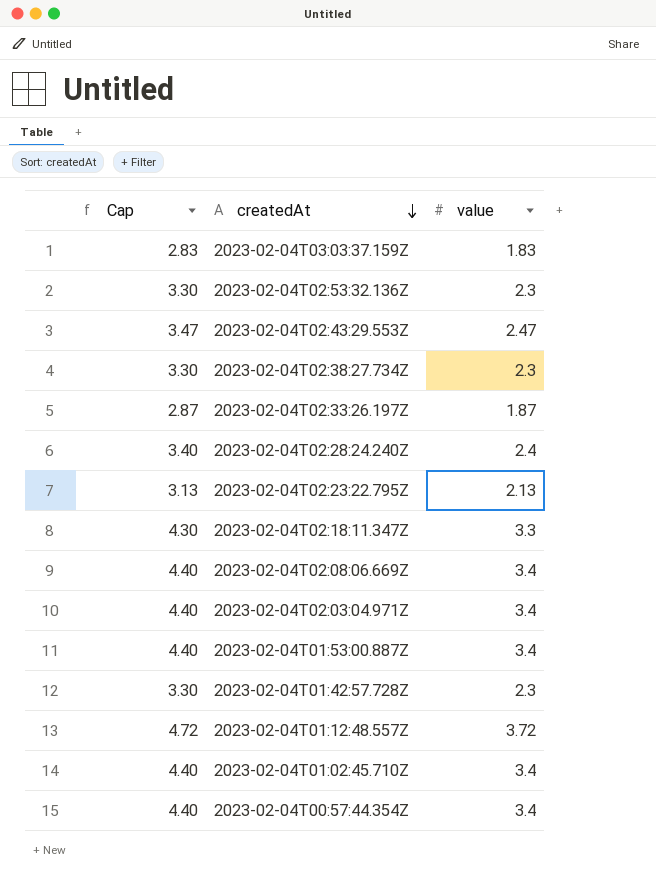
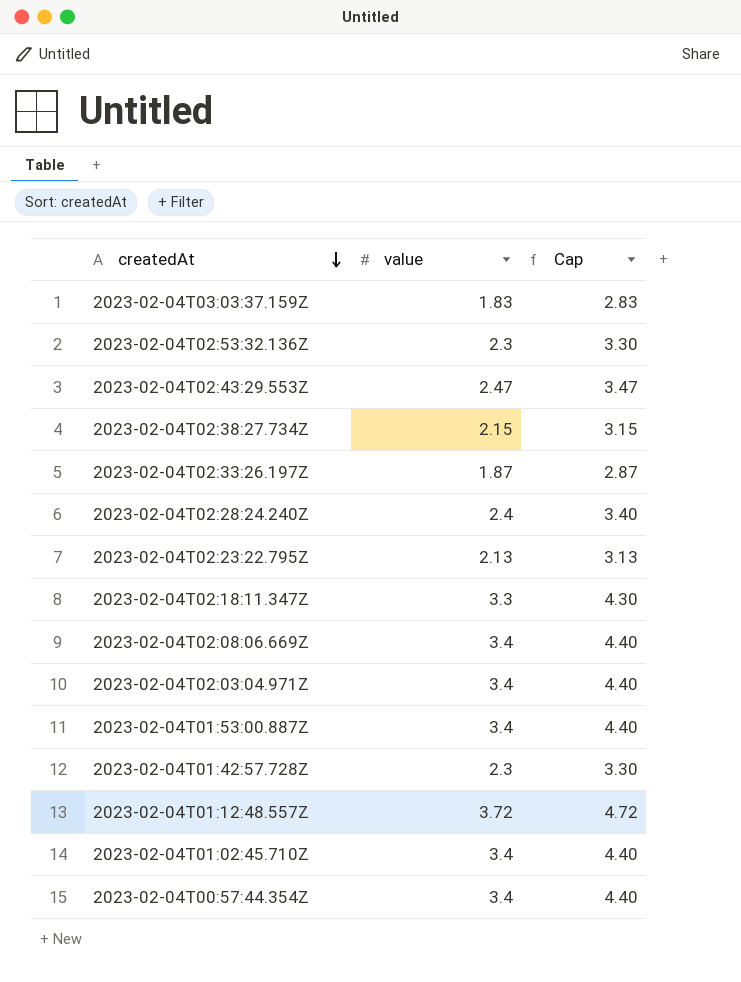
column Cap | position: 1 -> 3
2023-02-04T02:38:27.734Z | value: 2.3 -> 2.15
2023-02-04T02:38:27.734Z | Cap: 3.30 -> 3.15

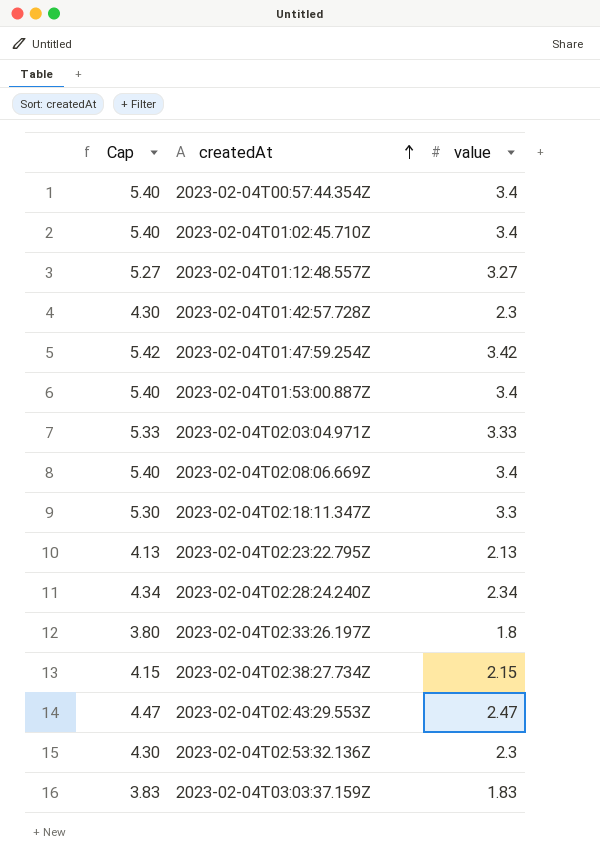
row order: createdAt descending -> createdAt ascending
column Cap | formula: [value] + 1 -> [value] + 2
column Cap | position: 3 -> 1
2023-02-04T01:12:48.557Z | value: 3.72 -> 3.27
row 2023-02-04T01:47:59.254Z: none -> 5.42 | 3.42
2023-02-04T02:03:04.971Z | value: 3.4 -> 3.33
2023-02-04T02:28:24.240Z | value: 2.4 -> 2.34
2023-02-04T02:33:26.197Z | value: 1.87 -> 1.8

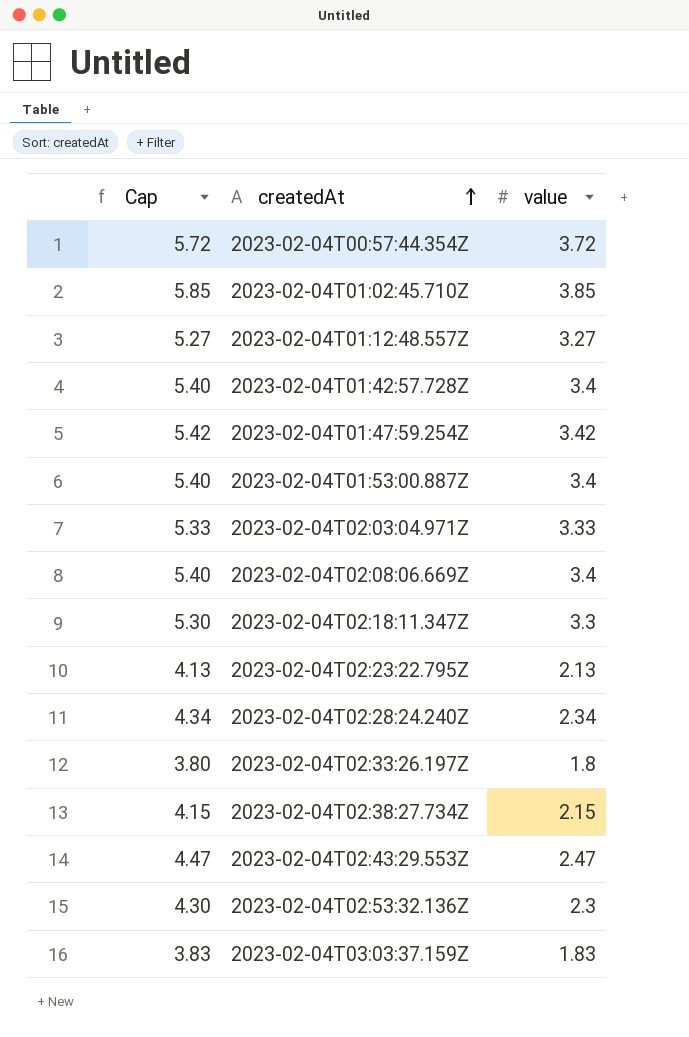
2023-02-04T00:57:44.354Z | Cap: 5.40 -> 5.72
2023-02-04T00:57:44.354Z | value: 3.4 -> 3.72
2023-02-04T01:02:45.710Z | Cap: 5.40 -> 5.85
2023-02-04T01:02:45.710Z | value: 3.4 -> 3.85
2023-02-04T01:42:57.728Z | Cap: 4.30 -> 5.40
2023-02-04T01:42:57.728Z | value: 2.3 -> 3.4

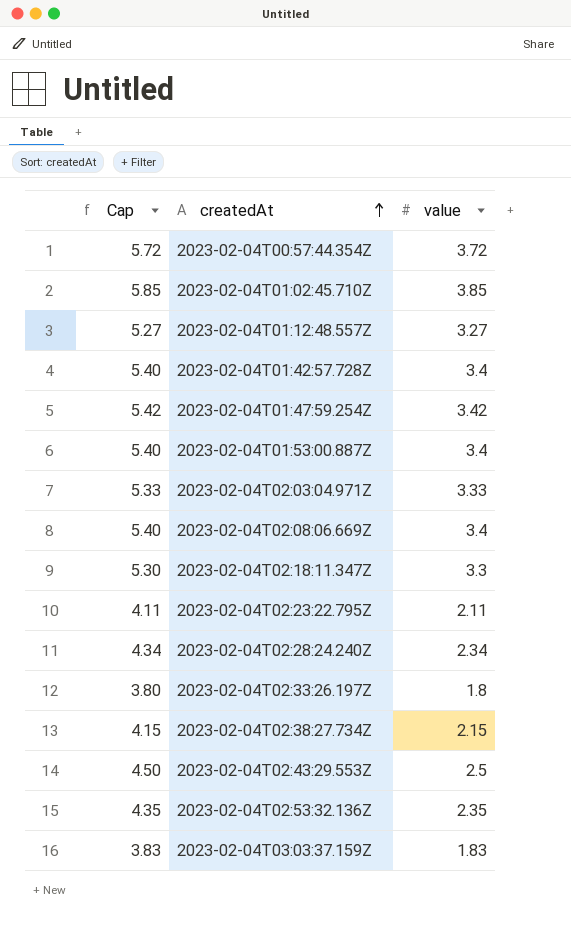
2023-02-04T02:23:22.795Z | Cap: 4.13 -> 4.11
2023-02-04T02:23:22.795Z | value: 2.13 -> 2.11
2023-02-04T02:43:29.553Z | Cap: 4.47 -> 4.50
2023-02-04T02:43:29.553Z | value: 2.47 -> 2.5
2023-02-04T02:53:32.136Z | Cap: 4.30 -> 4.35
2023-02-04T02:53:32.136Z | value: 2.3 -> 2.35

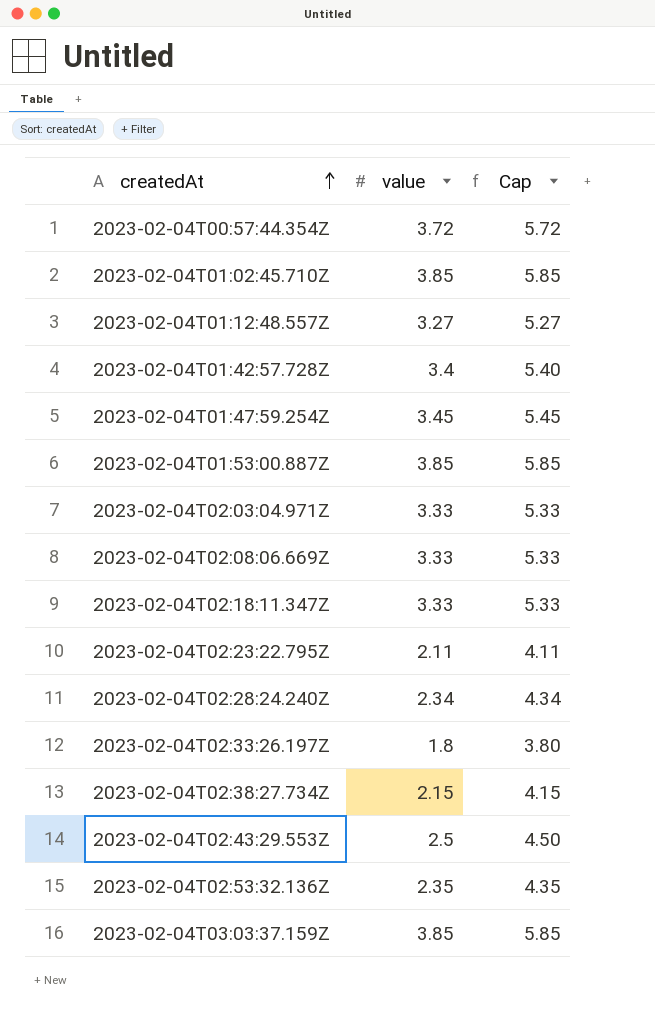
column Cap | position: 1 -> 3
2023-02-04T01:47:59.254Z | value: 3.42 -> 3.45
2023-02-04T01:47:59.254Z | Cap: 5.42 -> 5.45
2023-02-04T01:53:00.887Z | value: 3.4 -> 3.85
2023-02-04T01:53:00.887Z | Cap: 5.40 -> 5.85
2023-02-04T02:08:06.669Z | value: 3.4 -> 3.33
2023-02-04T02:08:06.669Z | Cap: 5.40 -> 5.33
2023-02-04T02:18:11.347Z | value: 3.3 -> 3.33
2023-02-04T02:18:11.347Z | Cap: 5.30 -> 5.33
2023-02-04T03:03:37.159Z | value: 1.83 -> 3.85
2023-02-04T03:03:37.159Z | Cap: 3.83 -> 5.85

